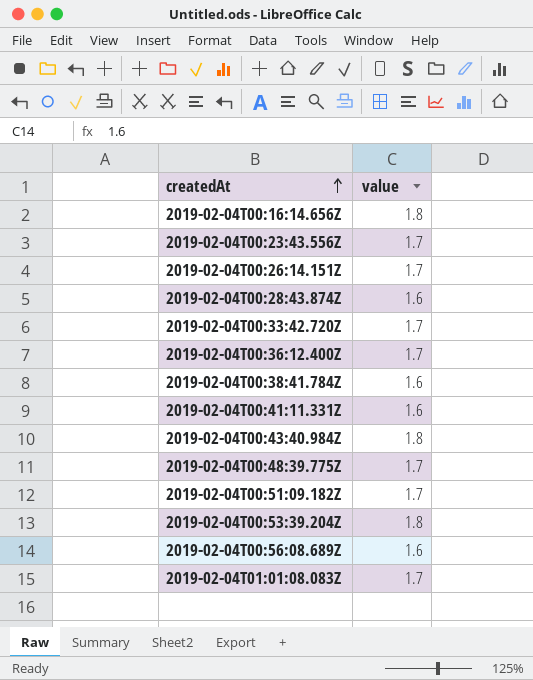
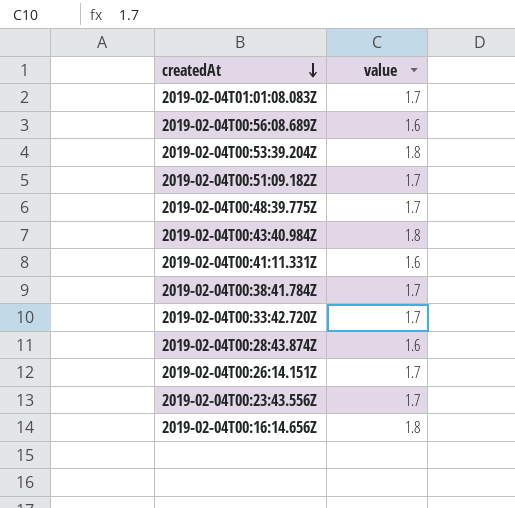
row order: createdAt ascending -> createdAt descending
row 2019-02-04T00:36:12.400Z: 1.7 -> none
2019-02-04T00:38:41.784Z | value: 1.6 -> 1.7

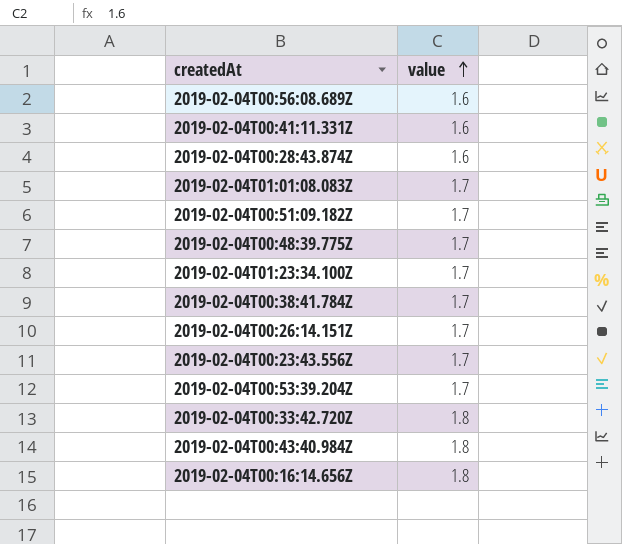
row order: createdAt descending -> value ascending
row 2019-02-04T01:23:34.100Z: none -> 1.7
2019-02-04T00:53:39.204Z | value: 1.8 -> 1.7
2019-02-04T00:33:42.720Z | value: 1.7 -> 1.8

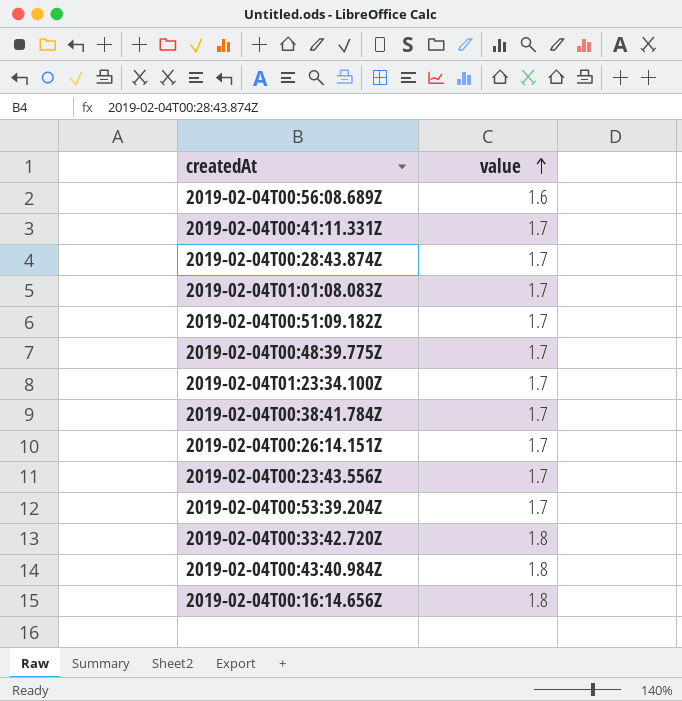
2019-02-04T00:41:11.331Z | value: 1.6 -> 1.7
2019-02-04T00:28:43.874Z | value: 1.6 -> 1.7

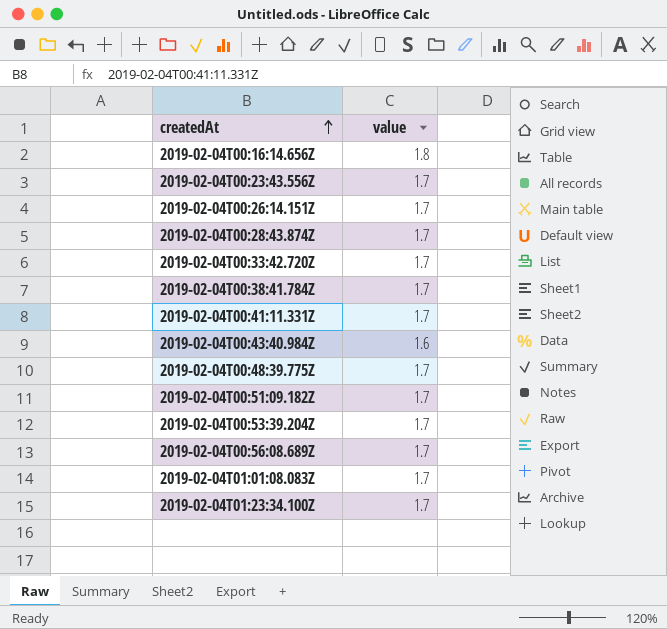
row order: value ascending -> createdAt ascending
2019-02-04T00:33:42.720Z | value: 1.8 -> 1.7
2019-02-04T00:43:40.984Z | value: 1.8 -> 1.6
2019-02-04T00:56:08.689Z | value: 1.6 -> 1.7

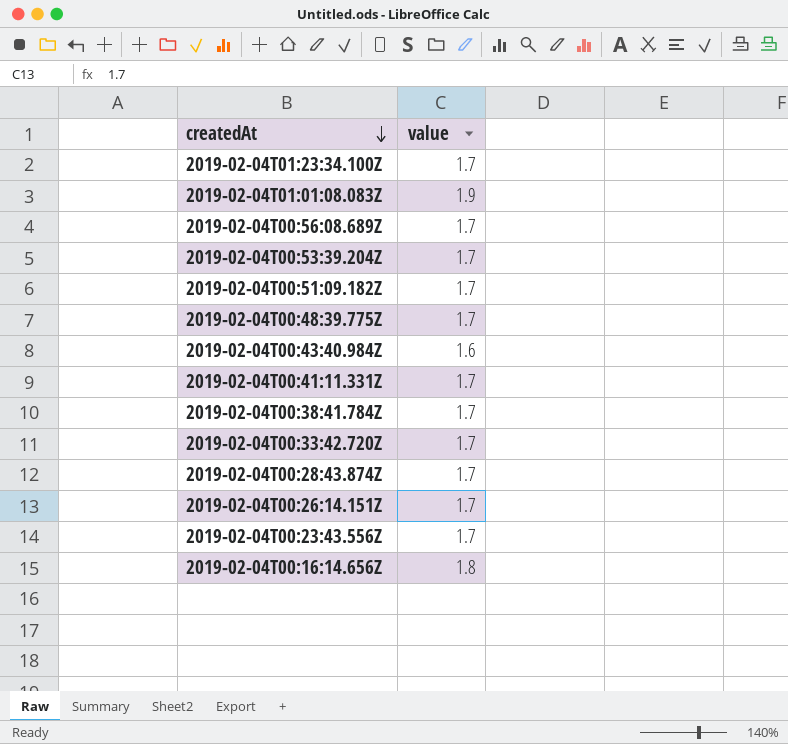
row order: createdAt ascending -> createdAt descending
2019-02-04T01:01:08.083Z | value: 1.7 -> 1.9

